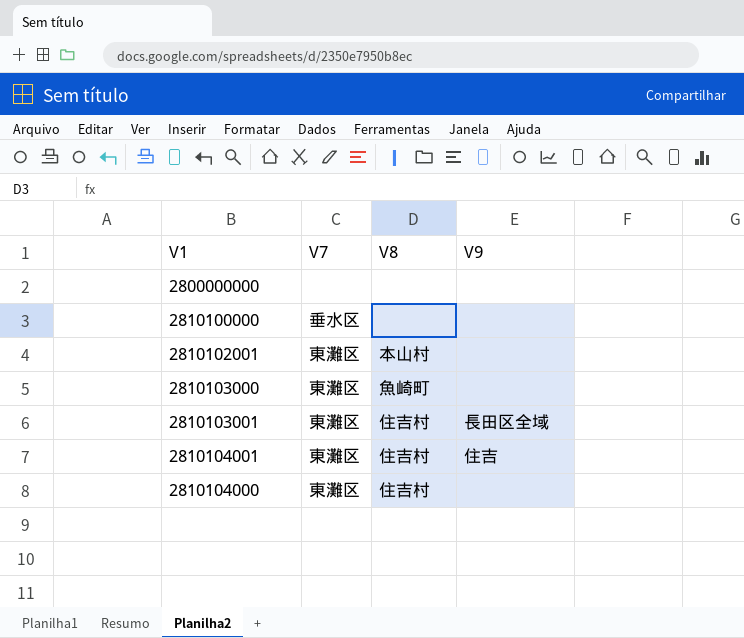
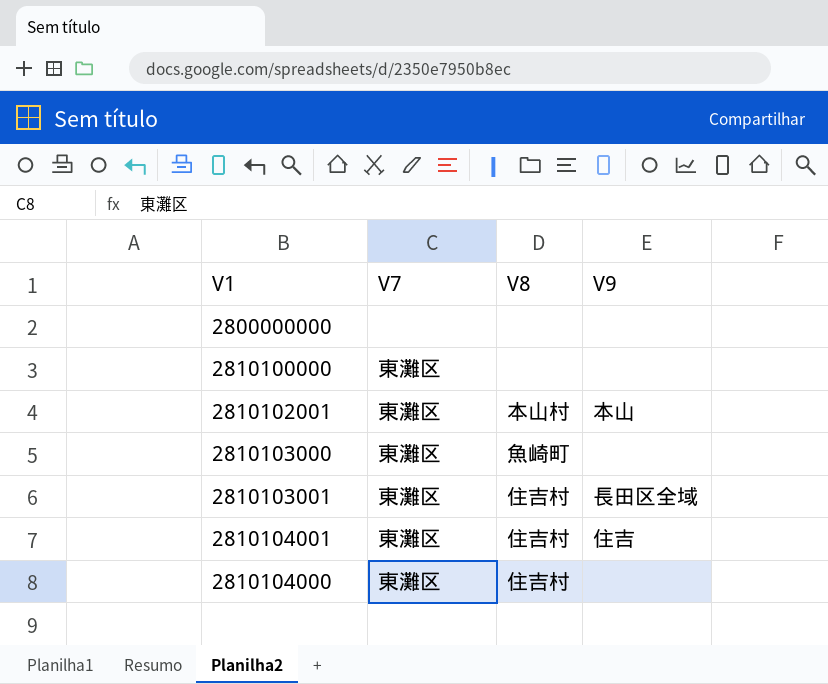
2810100000 | V7: 垂水区 -> 東灘区
2810102001 | V9: none -> 本山

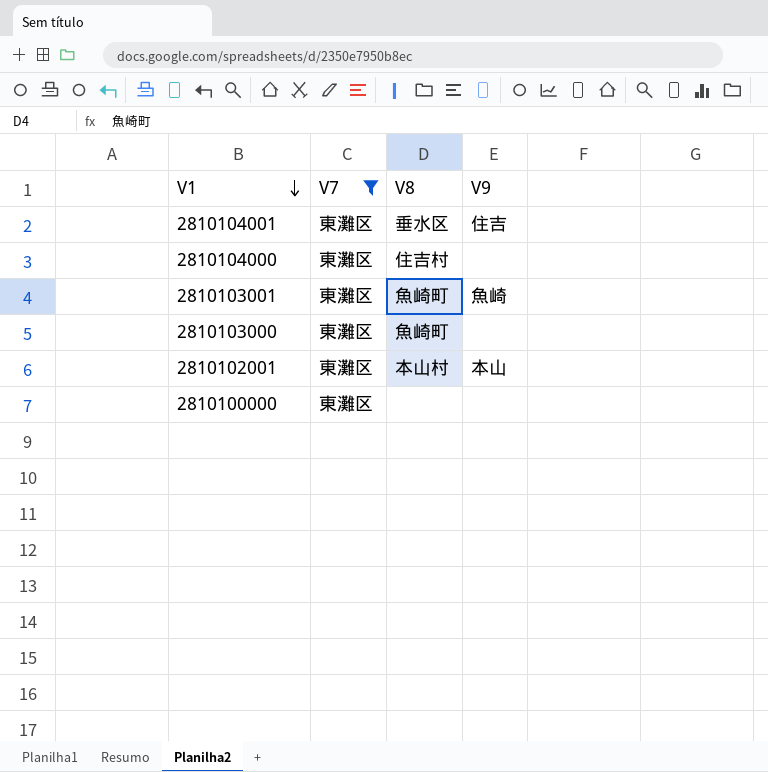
filter: none -> V7 = 東灘区
row order: none -> V1 descending
2810104001 | V8: 住吉村 -> 垂水区
2810103001 | V8: 住吉村 -> 魚崎町
2810103001 | V9: 長田区全域 -> 魚崎

